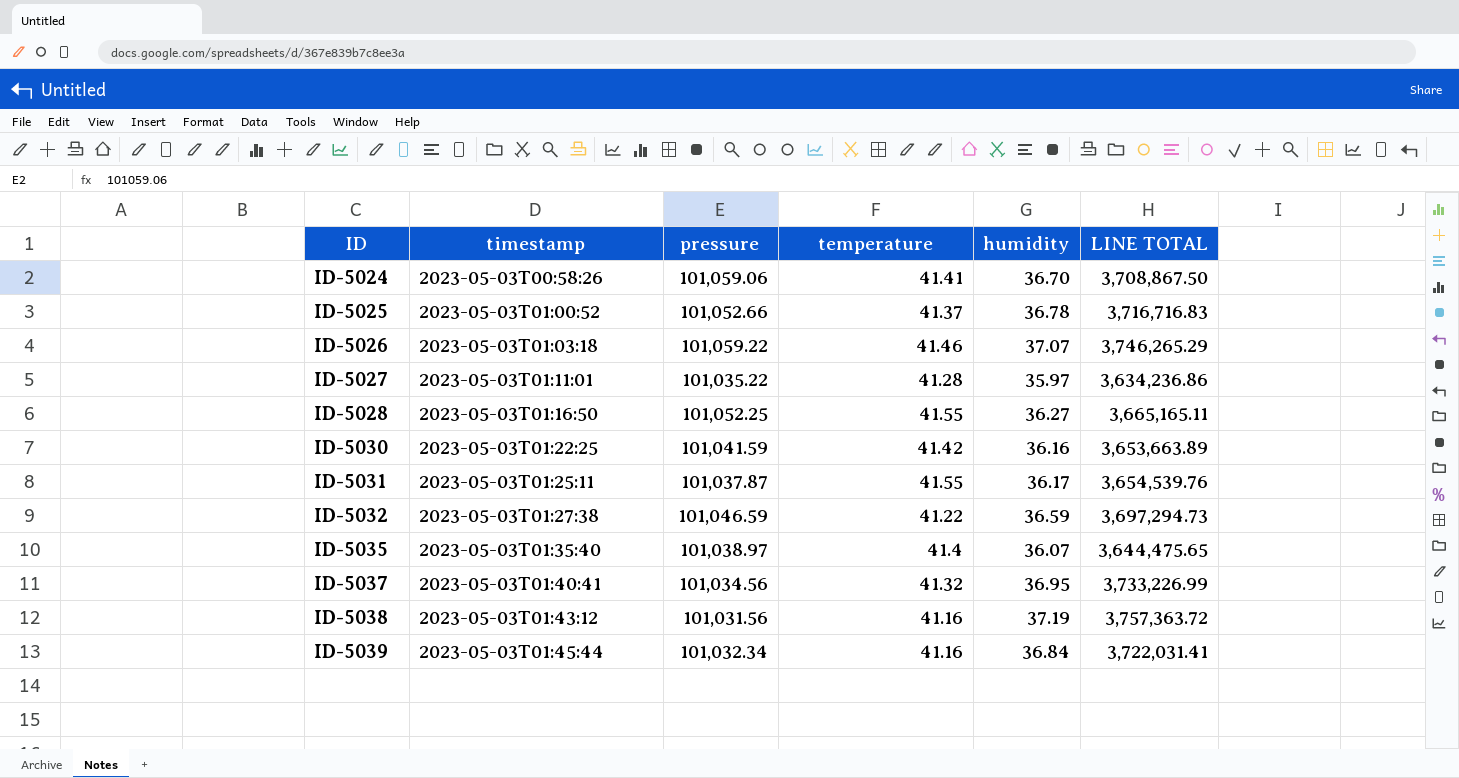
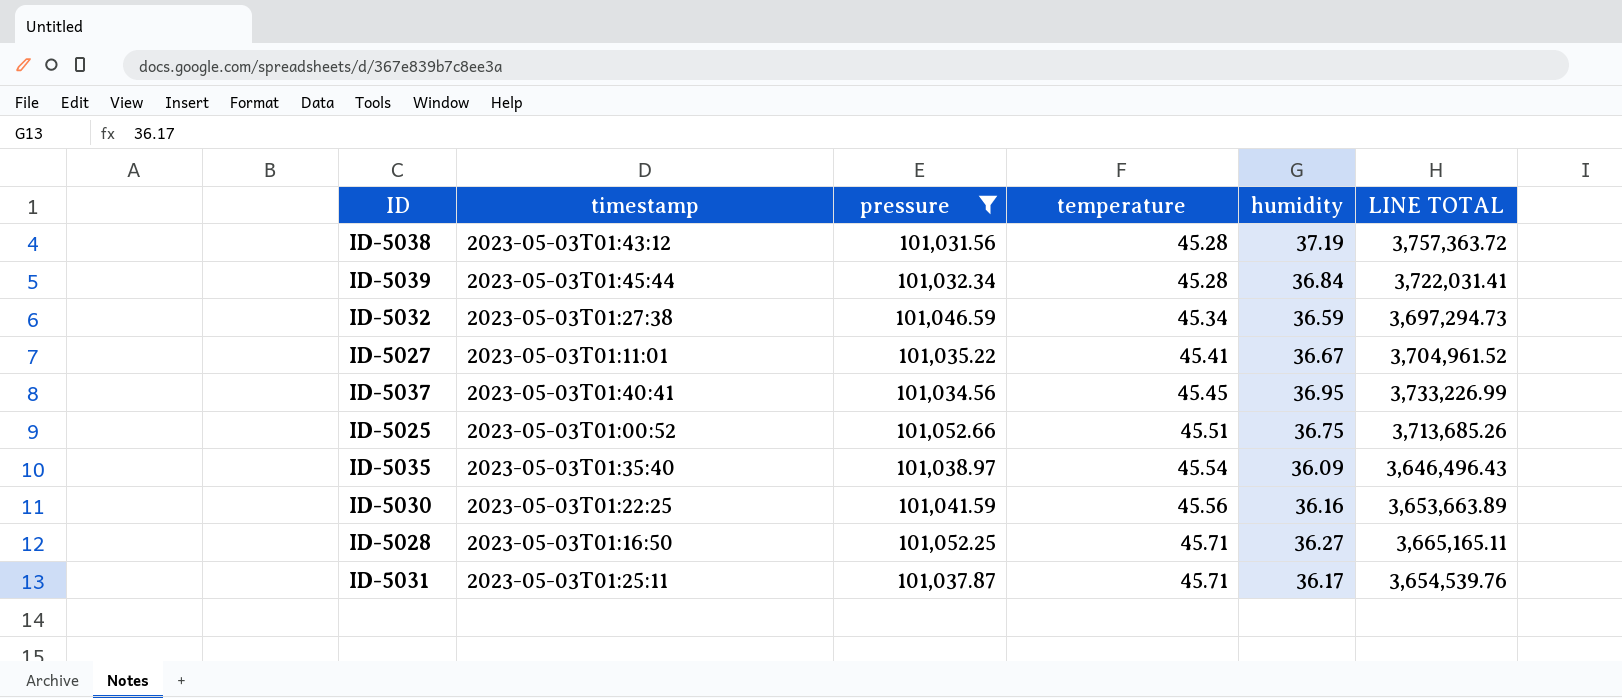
filter: none -> pressure <= 101,052.66
row order: ID ascending -> temperature ascending
ID-5038 | temperature: 41.16 -> 45.28
ID-5039 | temperature: 41.16 -> 45.28
ID-5032 | temperature: 41.22 -> 45.34
ID-5027 | temperature: 41.28 -> 45.41
ID-5027 | humidity: 35.97 -> 36.67
ID-5027 | LINE TOTAL: 3,634,236.86 -> 3,704,961.52
ID-5037 | temperature: 41.32 -> 45.45
ID-5025 | temperature: 41.37 -> 45.51
ID-5025 | humidity: 36.78 -> 36.75
ID-5025 | LINE TOTAL: 3,716,716.83 -> 3,713,685.26
ID-5035 | temperature: 41.4 -> 45.54
ID-5035 | humidity: 36.07 -> 36.09
ID-5035 | LINE TOTAL: 3,644,475.65 -> 3,646,496.43
ID-5030 | temperature: 41.42 -> 45.56
ID-5028 | temperature: 41.55 -> 45.71
ID-5031 | temperature: 41.55 -> 45.71

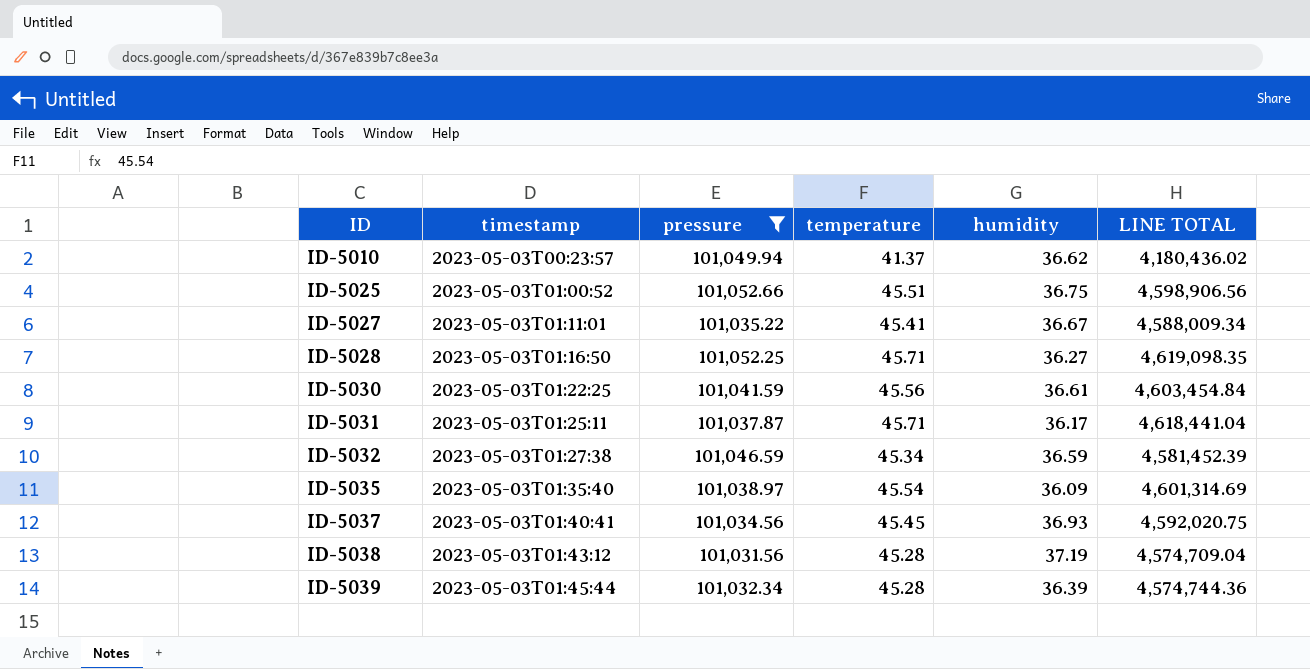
row order: temperature ascending -> ID ascending
column LINE TOTAL | formula: [pressure] * [humidity] -> [pressure] * [temperature]
row ID-5010: none -> 2023-05-03T00:23:57 | 101,049.94 | 41.37 | 36.62 | 4,180,436.02
ID-5030 | humidity: 36.16 -> 36.61
ID-5037 | humidity: 36.95 -> 36.93
ID-5039 | humidity: 36.84 -> 36.39

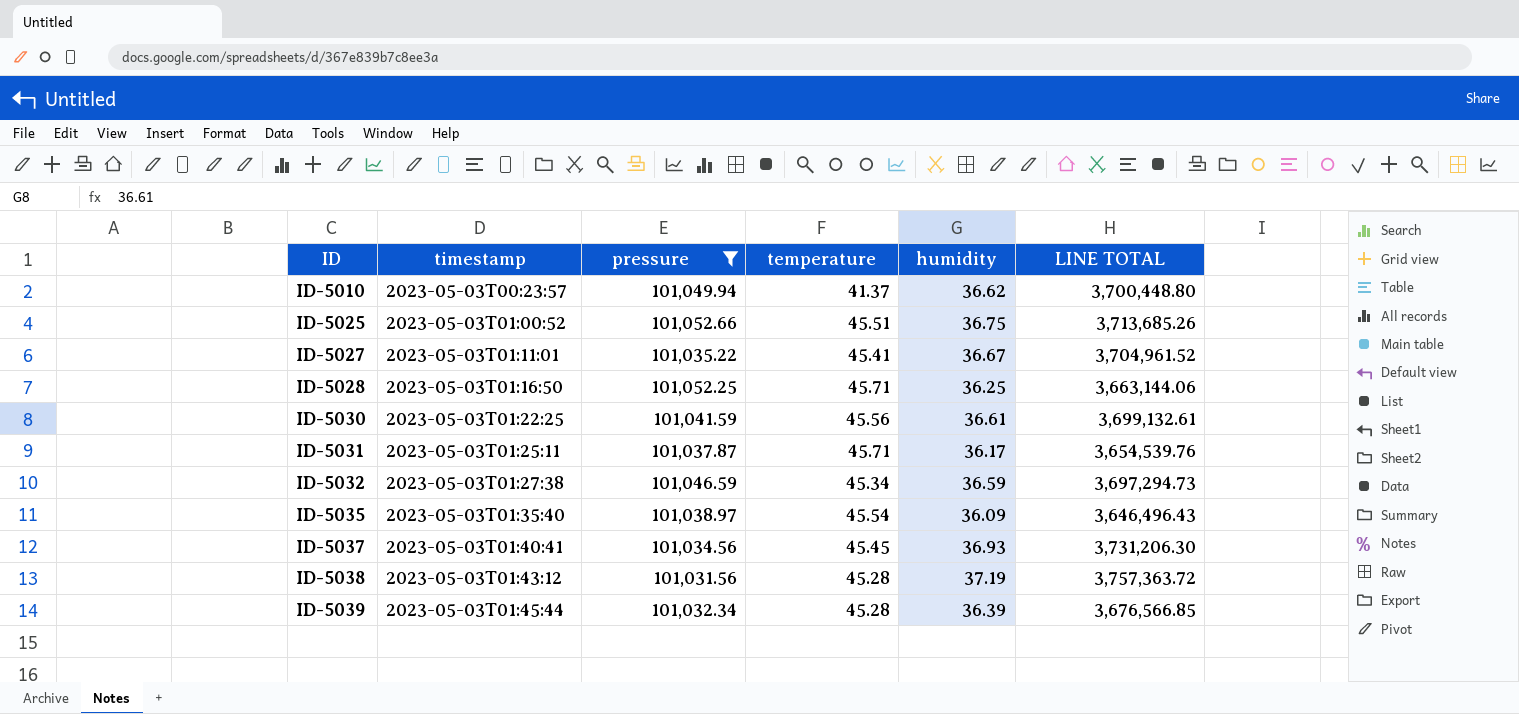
column LINE TOTAL | formula: [pressure] * [temperature] -> [pressure] * [humidity]
ID-5028 | humidity: 36.27 -> 36.25

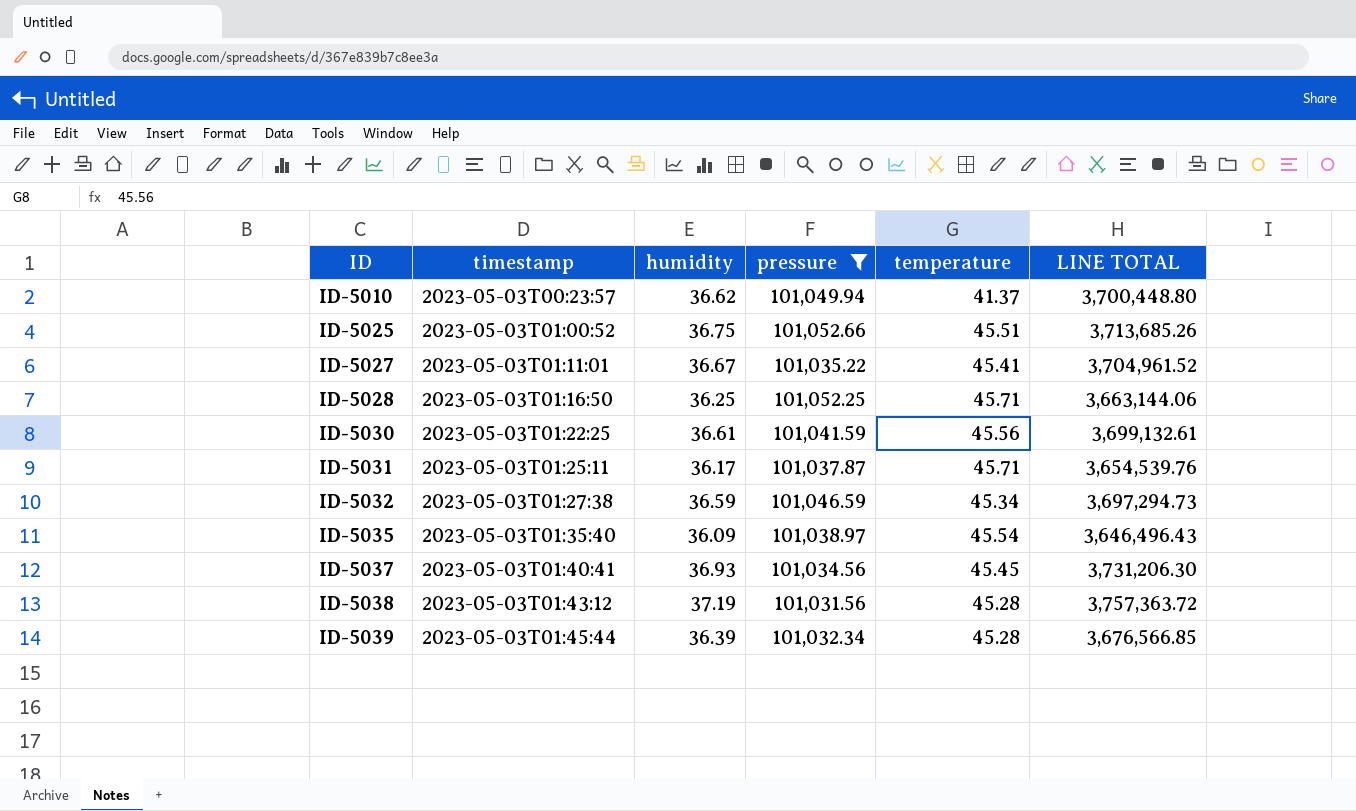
column humidity | position: 5 -> 3

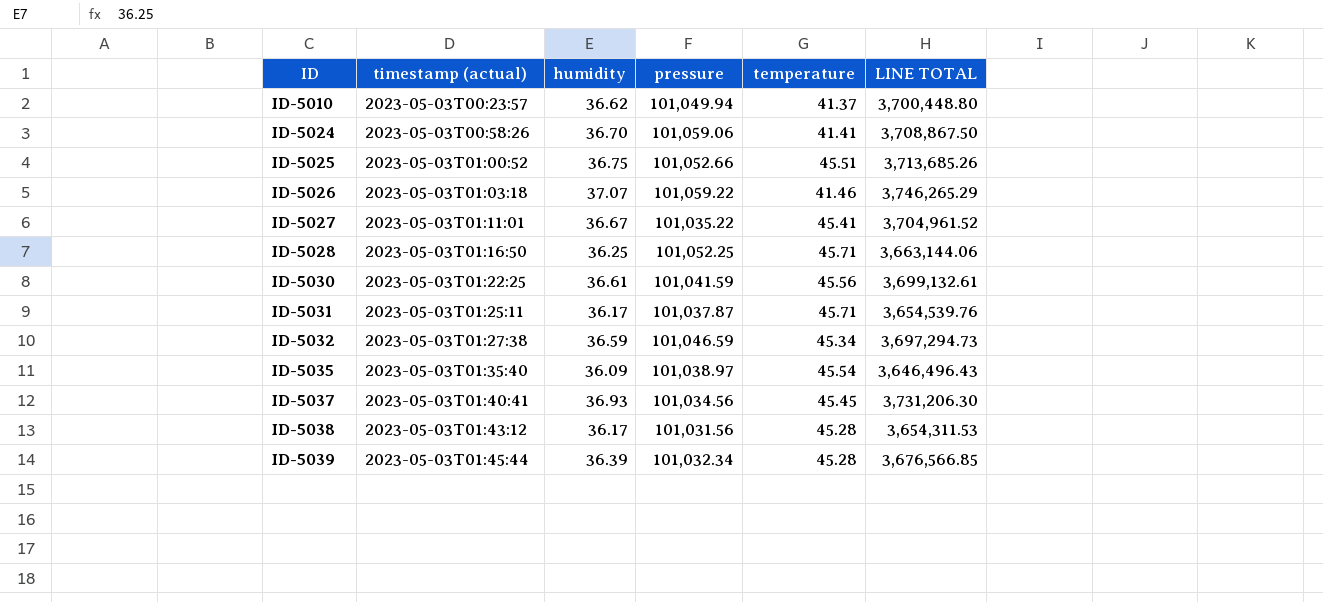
filter: pressure <= 101,052.66 -> none
column name: timestamp -> timestamp (actual)
ID-5038 | humidity: 37.19 -> 36.17
ID-5038 | LINE TOTAL: 3,757,363.72 -> 3,654,311.53

